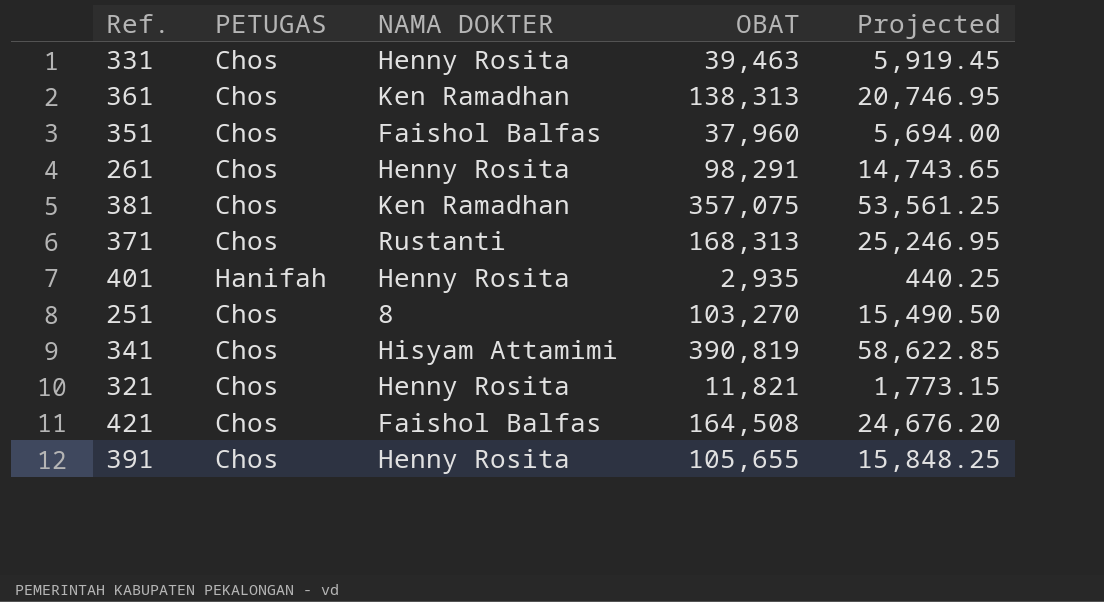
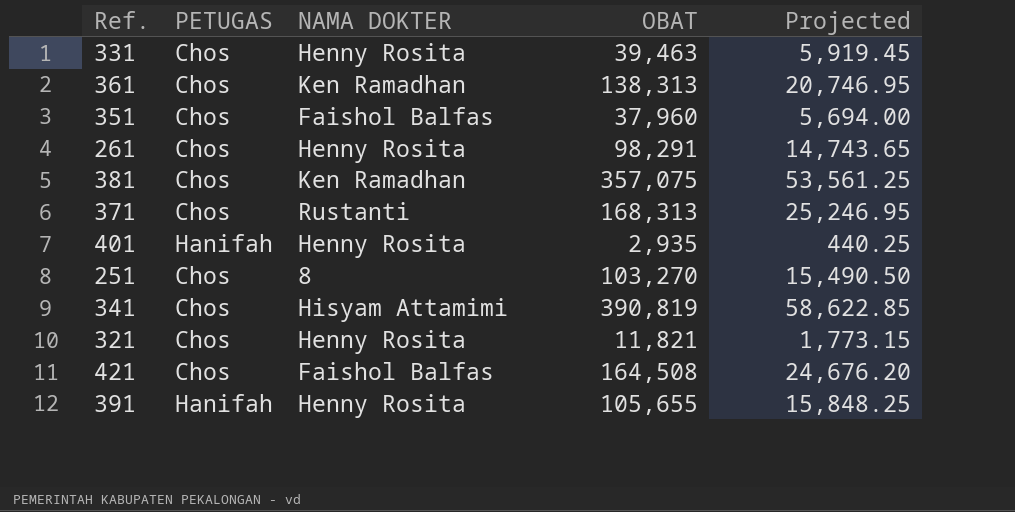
391 | PETUGAS: Chos -> Hanifah

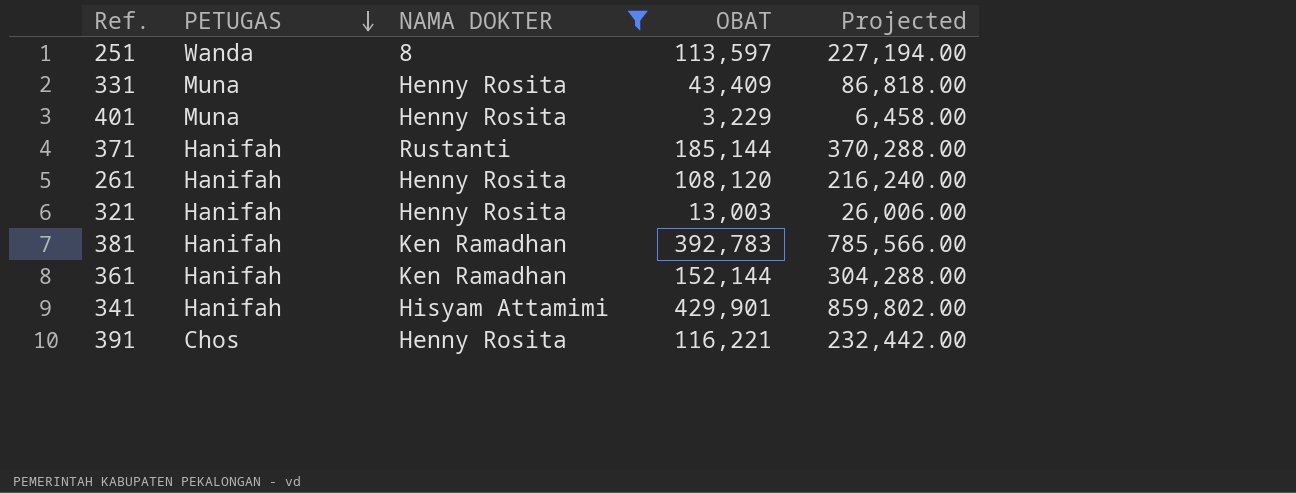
filter: none -> NAMA DOKTER != Faishol Balfas
row order: none -> PETUGAS descending
column Projected | formula: [OBAT] * 0.15 -> [OBAT] * 2
251 | PETUGAS: Chos -> Wanda
251 | OBAT: 103,270 -> 113,597
331 | PETUGAS: Chos -> Muna
331 | OBAT: 39,463 -> 43,409
401 | PETUGAS: Hanifah -> Muna
401 | OBAT: 2,935 -> 3,229
371 | PETUGAS: Chos -> Hanifah
371 | OBAT: 168,313 -> 185,144
261 | PETUGAS: Chos -> Hanifah
261 | OBAT: 98,291 -> 108,120
321 | PETUGAS: Chos -> Hanifah
321 | OBAT: 11,821 -> 13,003
381 | PETUGAS: Chos -> Hanifah
381 | OBAT: 357,075 -> 392,783
361 | PETUGAS: Chos -> Hanifah
361 | OBAT: 138,313 -> 152,144
341 | PETUGAS: Chos -> Hanifah
341 | OBAT: 390,819 -> 429,901
391 | PETUGAS: Hanifah -> Chos
391 | OBAT: 105,655 -> 116,221

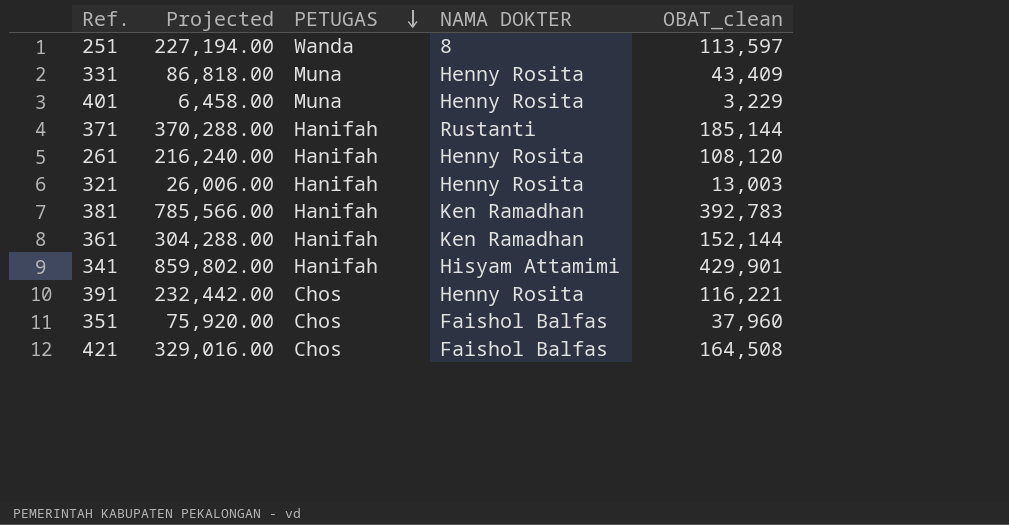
filter: NAMA DOKTER != Faishol Balfas -> none
column Projected | position: 5 -> 2
column name: OBAT -> OBAT_clean

